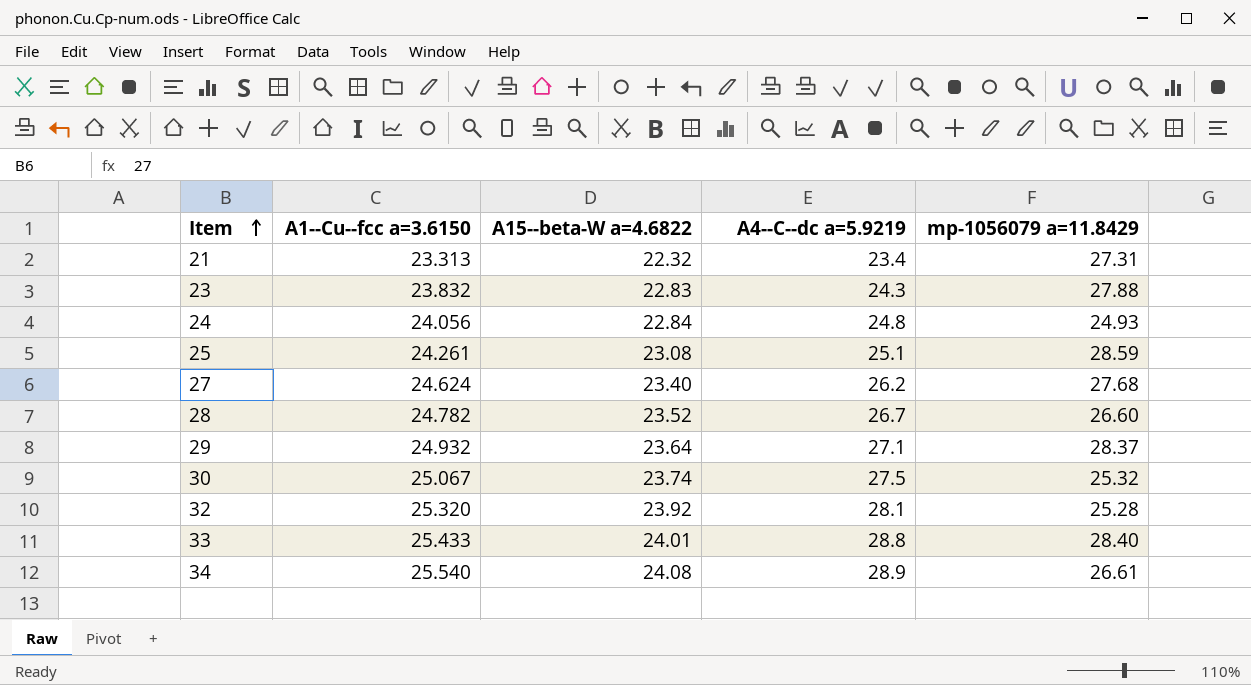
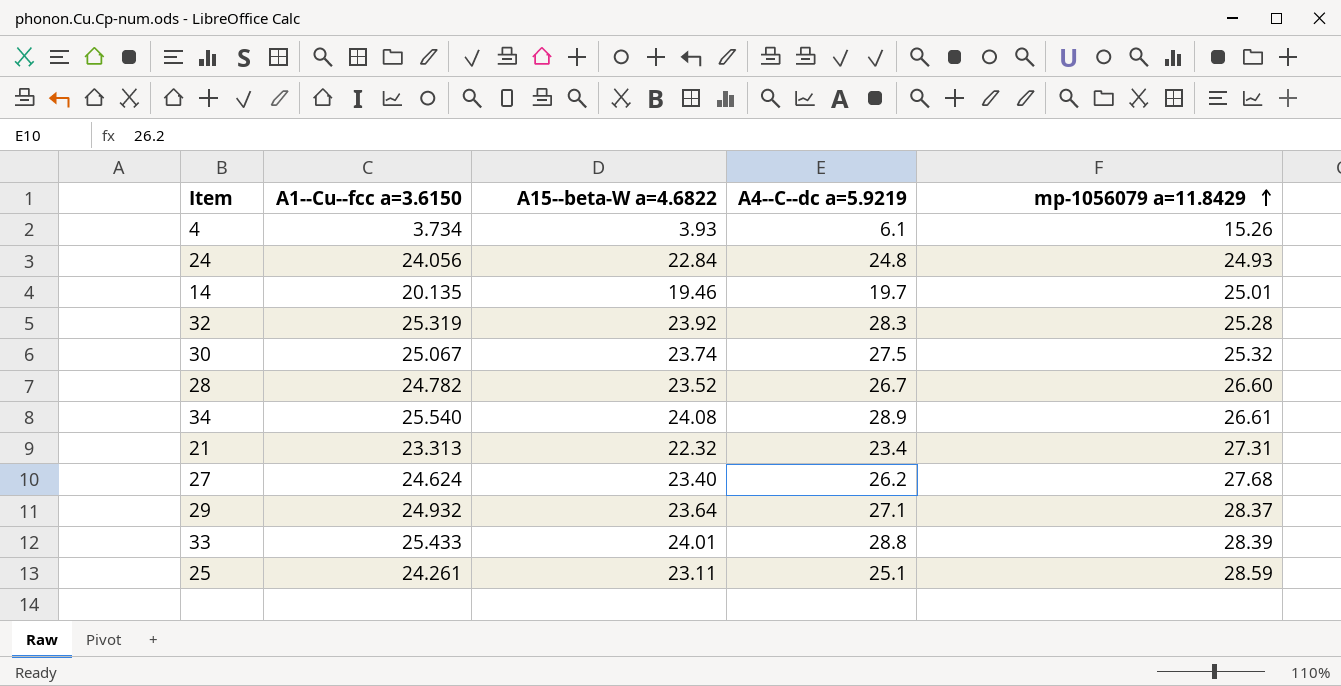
row order: Item ascending -> mp-1056079 a=11.8429 ascending
row 23: 23.832 | 22.83 | 24.3 | 27.88 -> none
row 4: none -> 3.734 | 3.93 | 6.1 | 15.26
row 14: none -> 20.135 | 19.46 | 19.7 | 25.01
32 | A1--Cu--fcc a=3.6150: 25.320 -> 25.319
32 | A4--C--dc a=5.9219: 28.1 -> 28.3
33 | mp-1056079 a=11.8429: 28.40 -> 28.39
25 | A15--beta-W a=4.6822: 23.08 -> 23.11

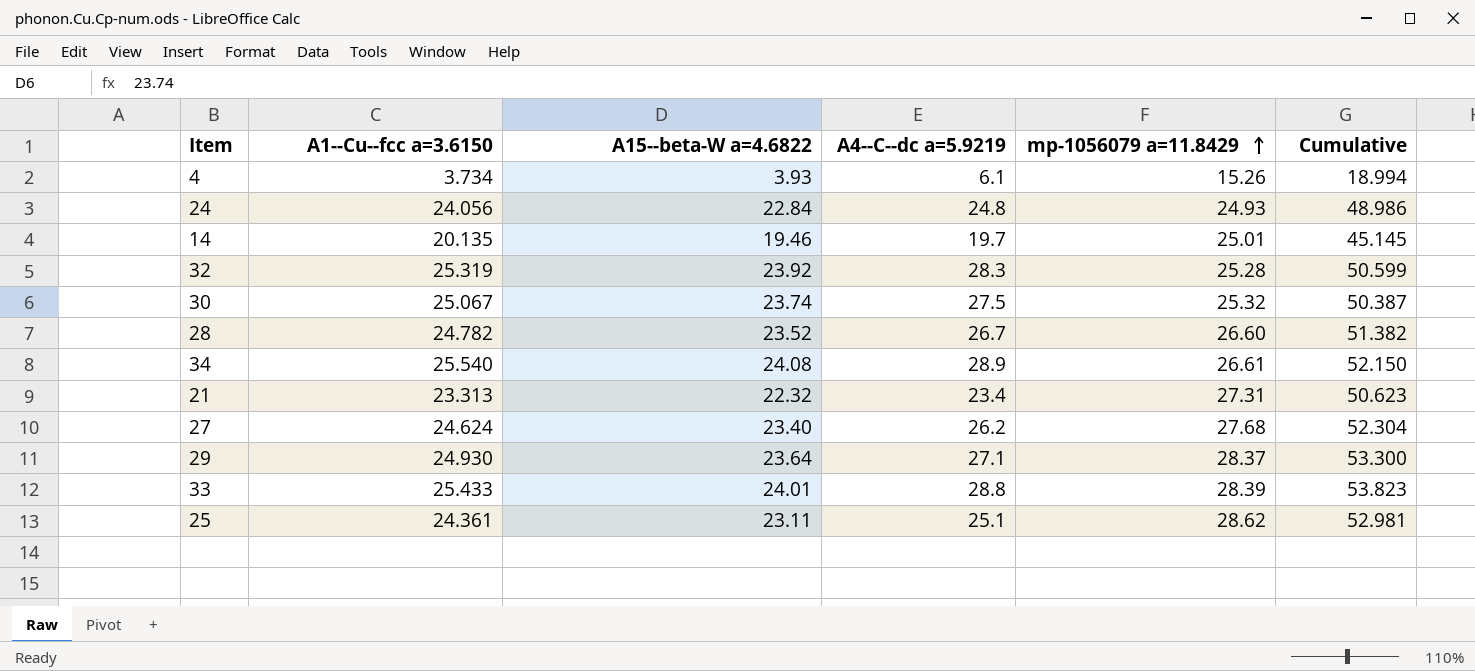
column Cumulative | formula: none -> [A1--Cu--fcc a=3.6150] + [mp-1056079 a=11.8429]
29 | A1--Cu--fcc a=3.6150: 24.932 -> 24.930
25 | A1--Cu--fcc a=3.6150: 24.261 -> 24.361
25 | mp-1056079 a=11.8429: 28.59 -> 28.62

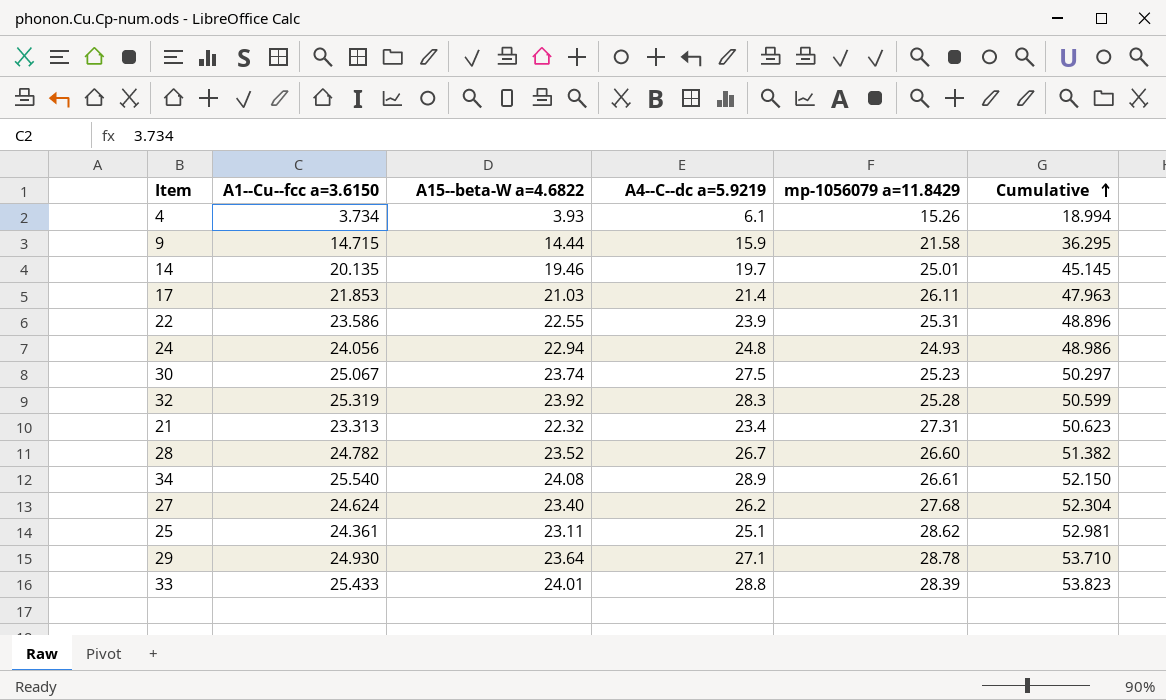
row order: mp-1056079 a=11.8429 ascending -> Cumulative ascending
row 9: none -> 14.715 | 14.44 | 15.9 | 21.58 | 36.295
row 17: none -> 21.853 | 21.03 | 21.4 | 26.11 | 47.963
row 22: none -> 23.586 | 22.55 | 23.9 | 25.31 | 48.896
24 | A15--beta-W a=4.6822: 22.84 -> 22.94
30 | mp-1056079 a=11.8429: 25.32 -> 25.23
30 | Cumulative: 50.387 -> 50.297
29 | mp-1056079 a=11.8429: 28.37 -> 28.78
29 | Cumulative: 53.300 -> 53.710

